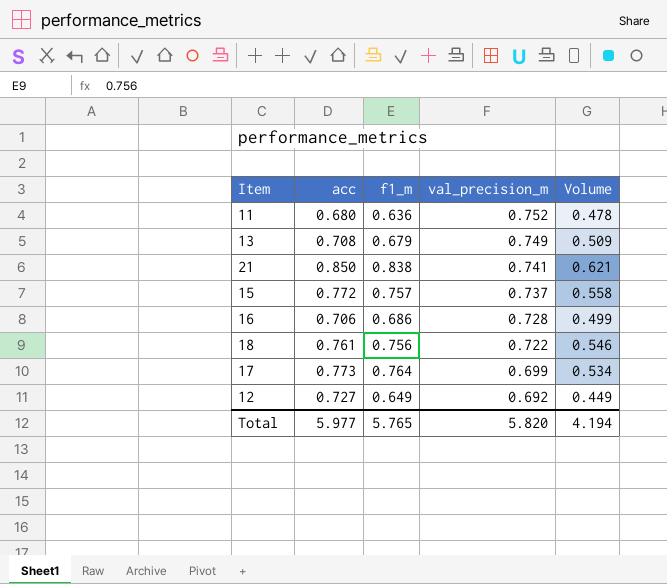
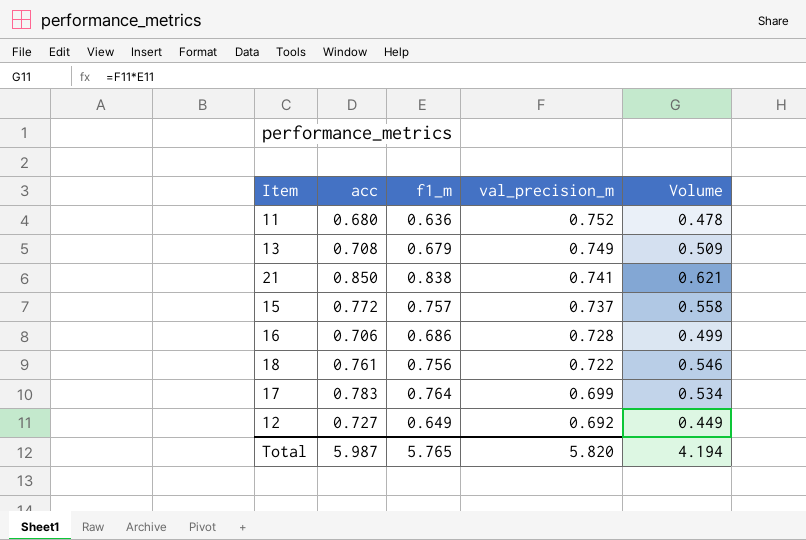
17 | acc: 0.773 -> 0.783
Total | acc: 5.977 -> 5.987

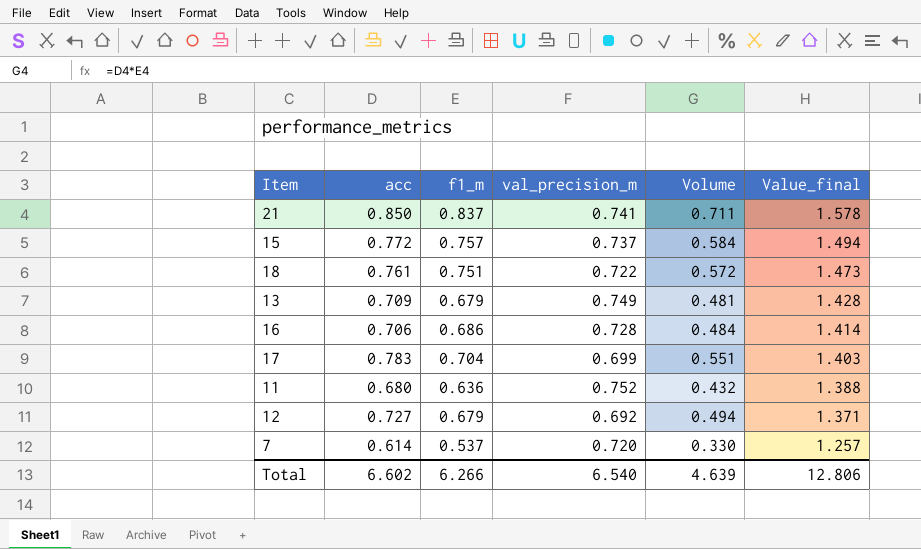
row order: val_precision_m descending -> Value_final descending
column Volume | formula: [f1_m] * [val_precision_m] -> [acc] * [f1_m]
column Value_final | formula: none -> [f1_m] + [val_precision_m]
21 | f1_m: 0.838 -> 0.837
18 | f1_m: 0.756 -> 0.751
13 | acc: 0.708 -> 0.709
17 | f1_m: 0.764 -> 0.704
12 | f1_m: 0.649 -> 0.679
row 7: none -> 0.614 | 0.537 | 0.720 | 0.330 | 1.257
Total | acc: 5.987 -> 6.602
Total | f1_m: 5.765 -> 6.266
Total | val_precision_m: 5.820 -> 6.540
Total | Volume: 4.194 -> 4.639

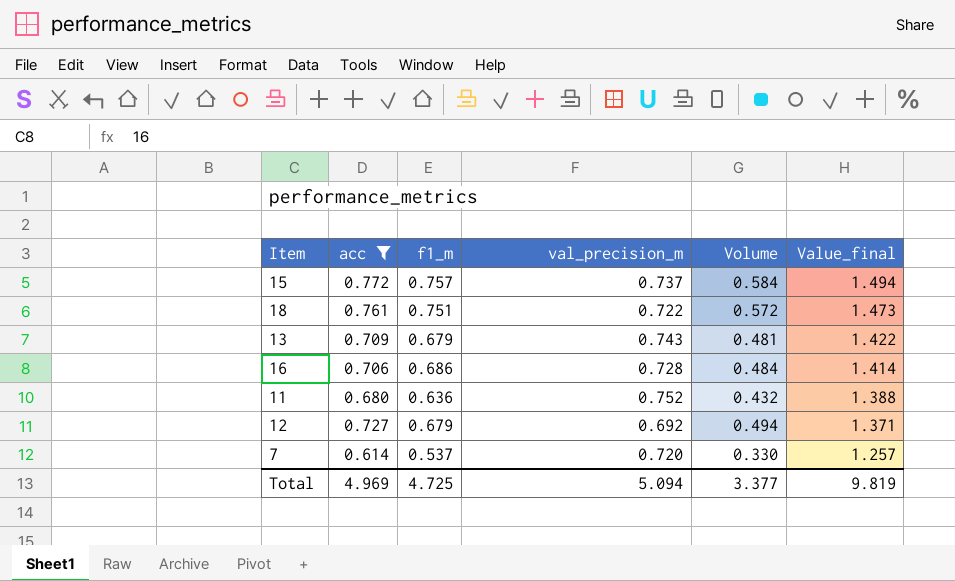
filter: none -> acc <= 0.772
13 | val_precision_m: 0.749 -> 0.743
13 | Value_final: 1.428 -> 1.422
Total | acc: 6.602 -> 4.969
Total | f1_m: 6.266 -> 4.725
Total | val_precision_m: 6.540 -> 5.094
Total | Volume: 4.639 -> 3.377
Total | Value_final: 12.806 -> 9.819

